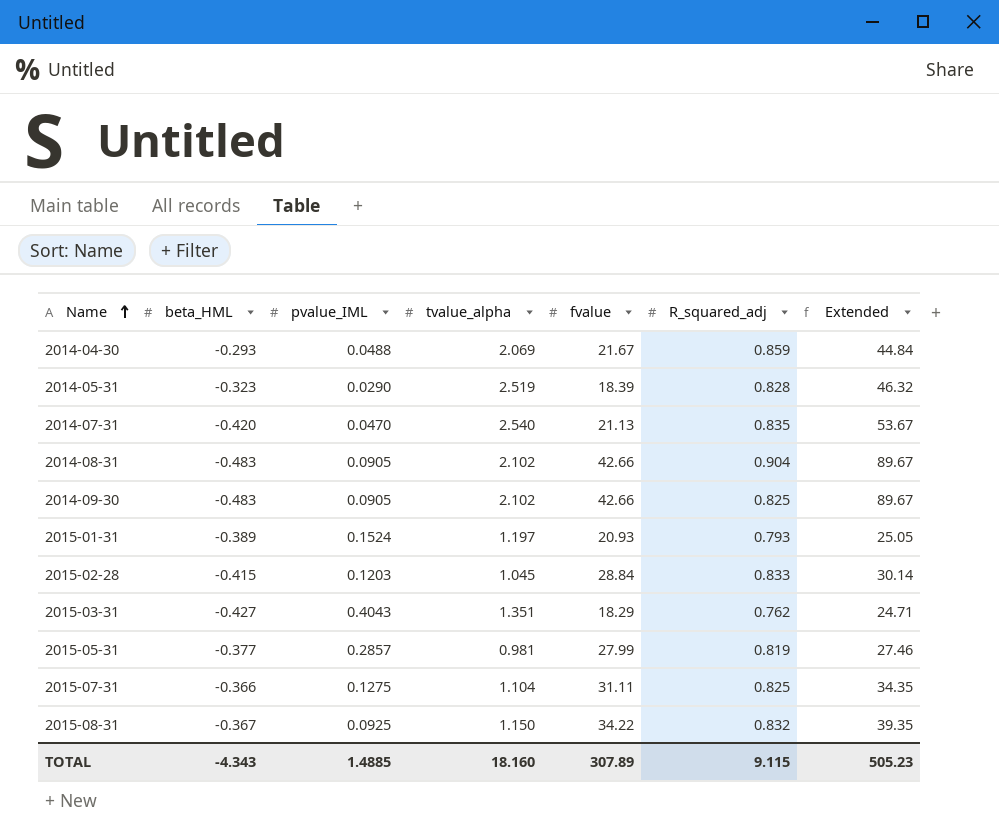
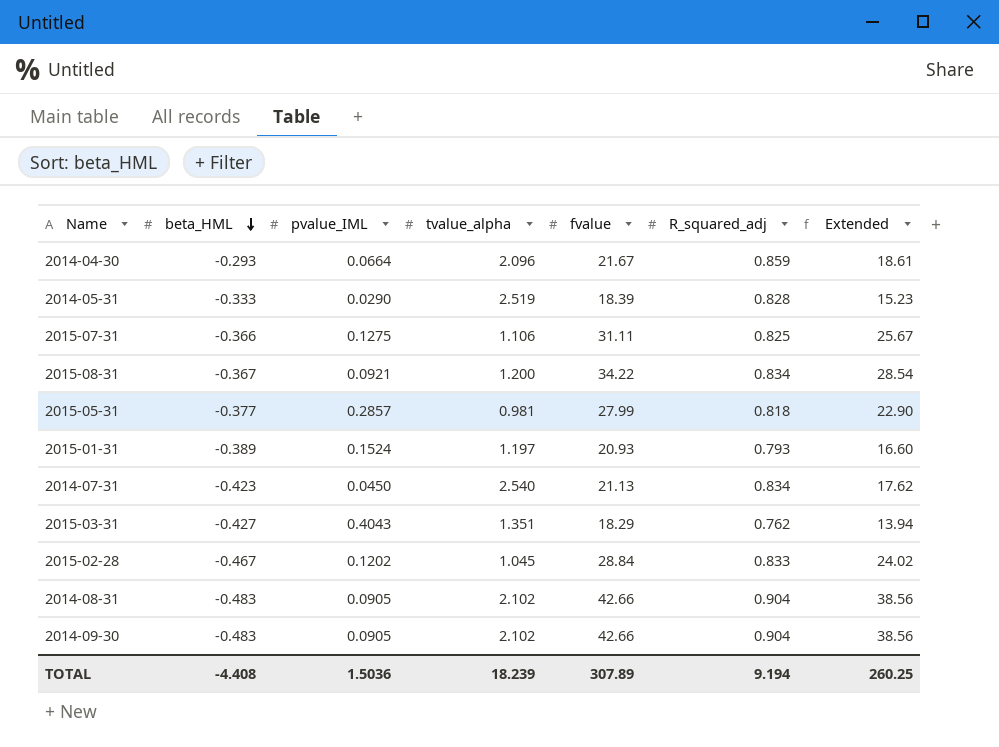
row order: Name ascending -> beta_HML descending
column Extended | formula: [tvalue_alpha] * [fvalue] -> [fvalue] * [R_squared_adj]
2014-04-30 | pvalue_IML: 0.0488 -> 0.0664
2014-04-30 | tvalue_alpha: 2.069 -> 2.096
2014-05-31 | beta_HML: -0.323 -> -0.333
2015-07-31 | tvalue_alpha: 1.104 -> 1.106
2015-08-31 | pvalue_IML: 0.0925 -> 0.0921
2015-08-31 | tvalue_alpha: 1.150 -> 1.200
2015-08-31 | R_squared_adj: 0.832 -> 0.834
2015-05-31 | R_squared_adj: 0.819 -> 0.818
2014-07-31 | beta_HML: -0.420 -> -0.423
2014-07-31 | pvalue_IML: 0.0470 -> 0.0450
2014-07-31 | R_squared_adj: 0.835 -> 0.834
2015-02-28 | beta_HML: -0.415 -> -0.467
2015-02-28 | pvalue_IML: 0.1203 -> 0.1202
2014-09-30 | R_squared_adj: 0.825 -> 0.904
TOTAL | beta_HML: -4.343 -> -4.408
TOTAL | pvalue_IML: 1.4885 -> 1.5036
TOTAL | tvalue_alpha: 18.160 -> 18.239
TOTAL | R_squared_adj: 9.115 -> 9.194
TOTAL | Extended: 505.23 -> 260.25

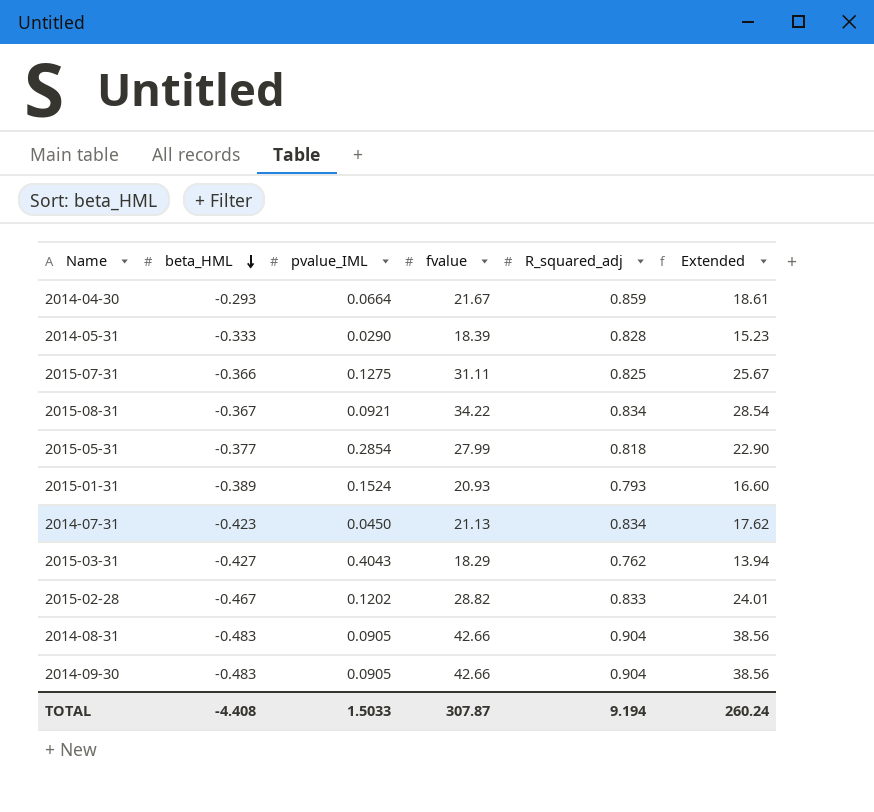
column tvalue_alpha | position: 4 -> none
2015-05-31 | pvalue_IML: 0.2857 -> 0.2854
2015-02-28 | fvalue: 28.84 -> 28.82
2015-02-28 | Extended: 24.02 -> 24.01
TOTAL | pvalue_IML: 1.5036 -> 1.5033
TOTAL | fvalue: 307.89 -> 307.87
TOTAL | Extended: 260.25 -> 260.24

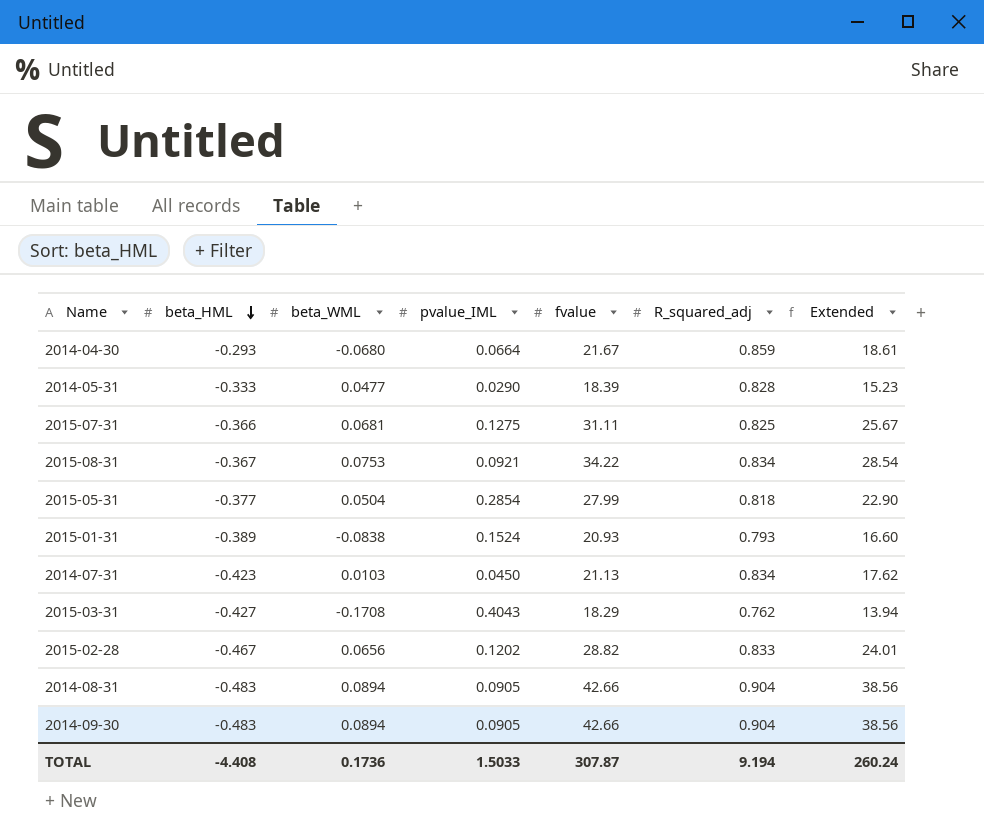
column beta_WML | position: none -> 3

